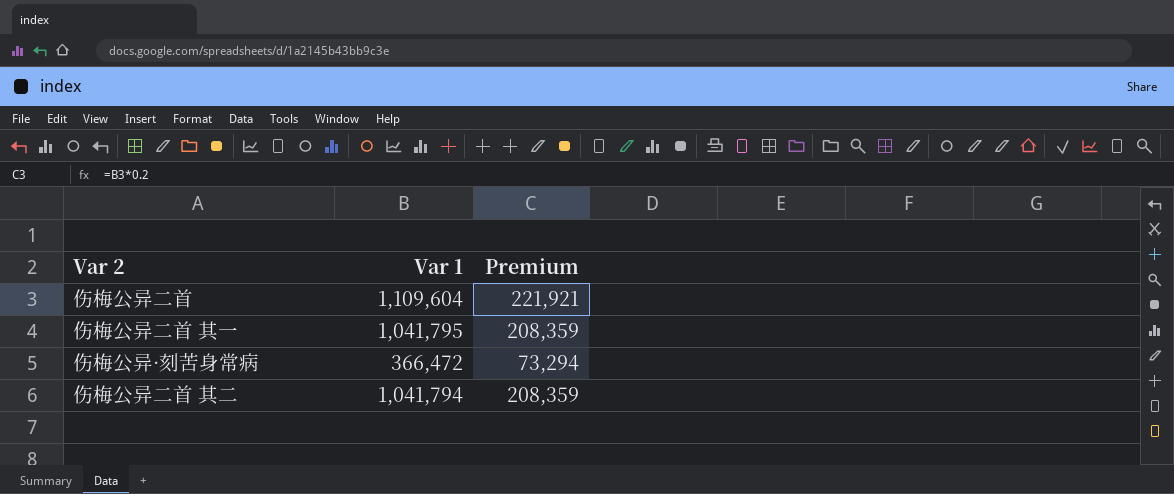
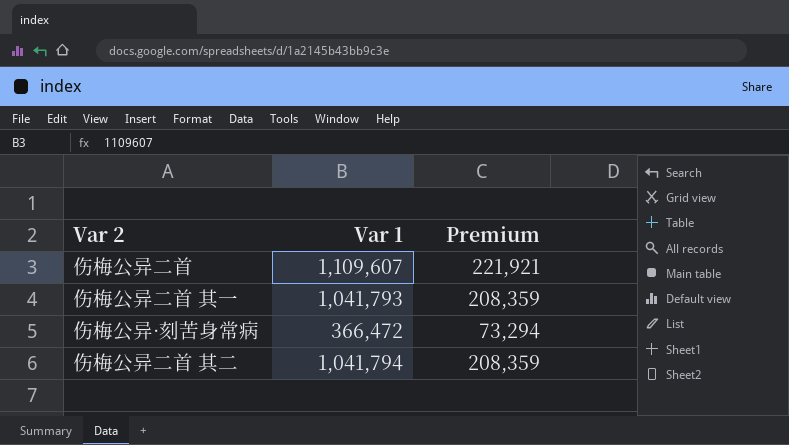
伤梅公异二首 | Var 1: 1,109,604 -> 1,109,607
伤梅公异二首 其一 | Var 1: 1,041,795 -> 1,041,793

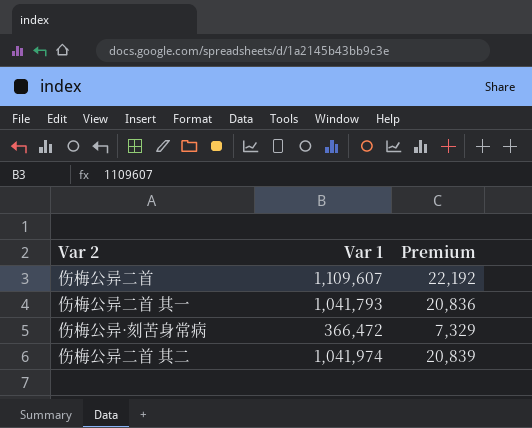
column Premium | formula: [Var 1] * 0.2 -> [Var 1] * 0.02
伤梅公异二首 其二 | Var 1: 1,041,794 -> 1,041,974

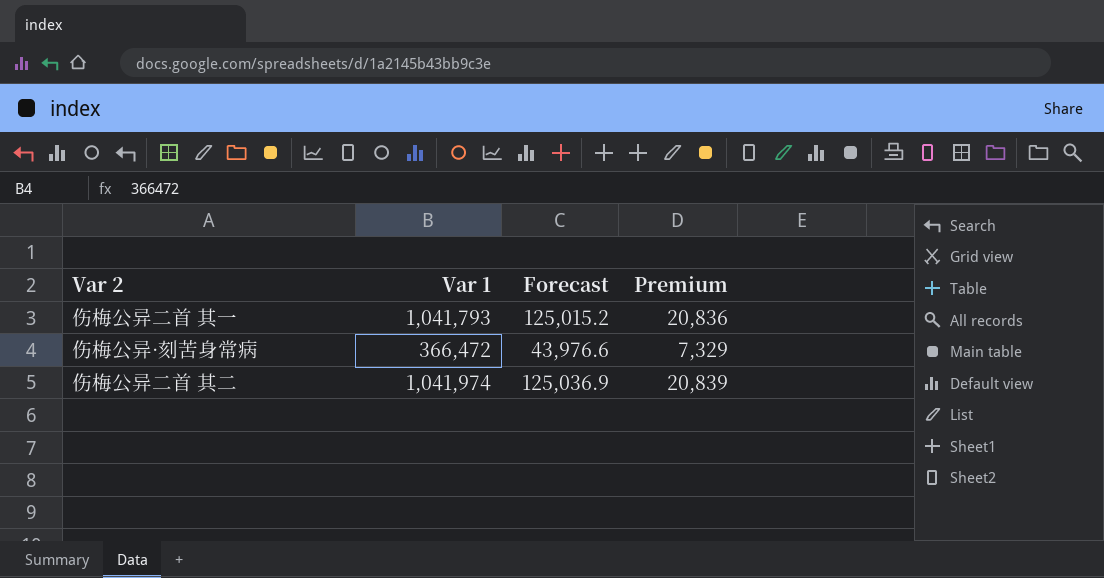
column Forecast | formula: none -> [Var 1] * 0.12
row 伤梅公异二首: 1,109,607 | 22,192 -> none

